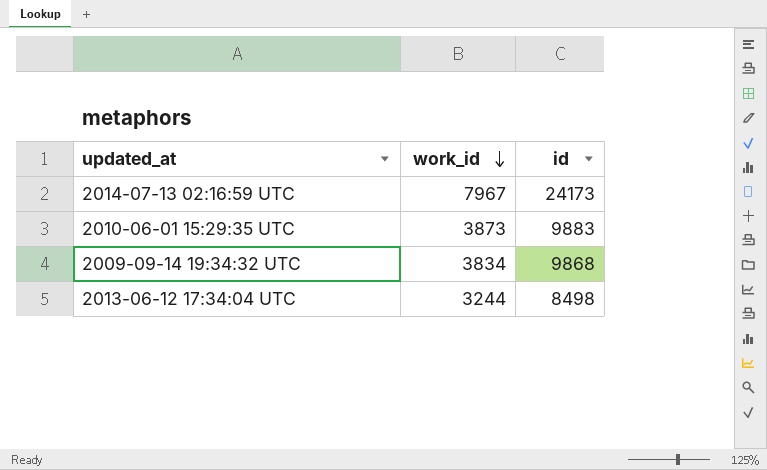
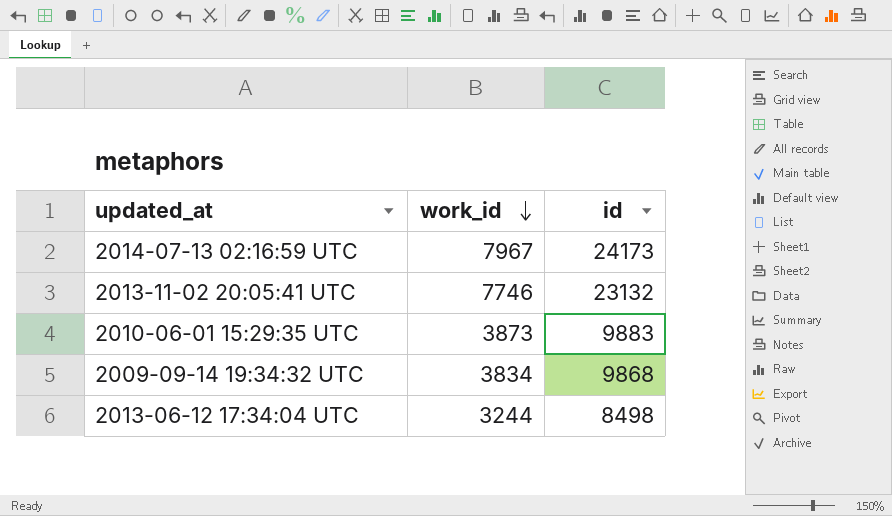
row 2013-11-02 20:05:41 UTC: none -> 7746 | 23132

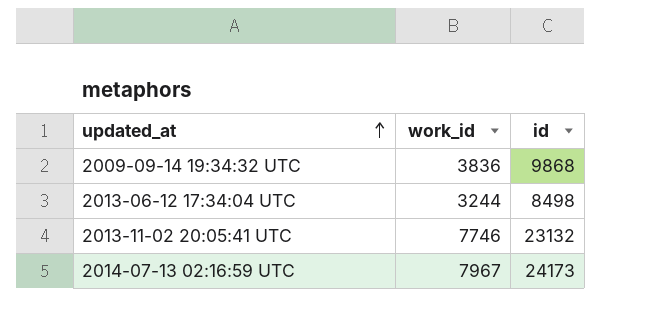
row order: work_id descending -> updated_at ascending
row 2010-06-01 15:29:35 UTC: 3873 | 9883 -> none
2009-09-14 19:34:32 UTC | work_id: 3834 -> 3836

